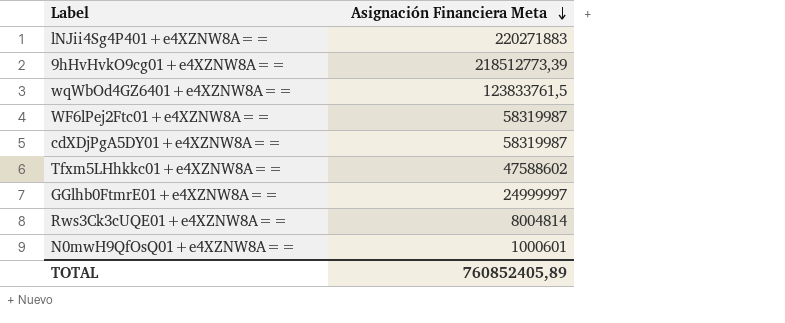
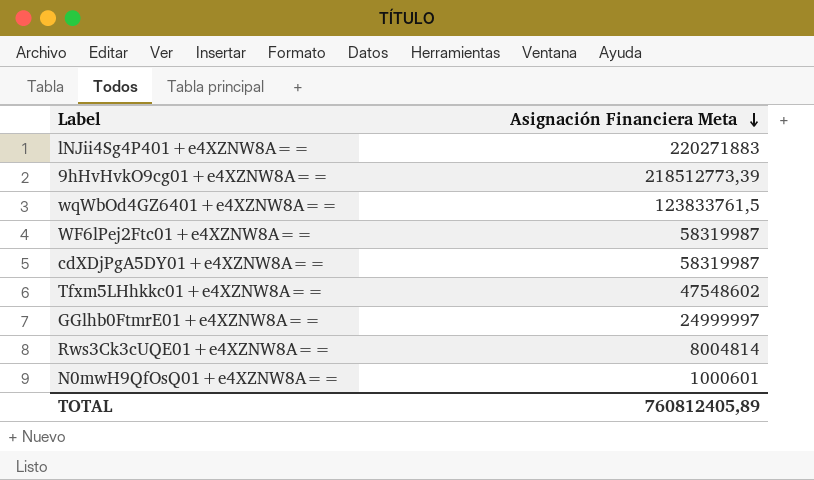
Tfxm5LHhkkc01+e4XZNW8A== | Asignación Financiera Meta: 47588602 -> 47548602
TOTAL | Asignación Financiera Meta: 760852405,89 -> 760812405,89

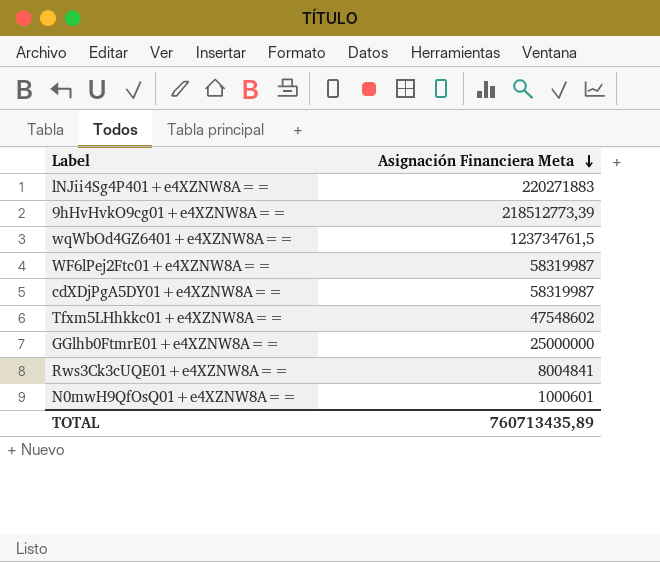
wqWbOd4GZ6401+e4XZNW8A== | Asignación Financiera Meta: 123833761,5 -> 123734761,5
GGlhb0FtmrE01+e4XZNW8A== | Asignación Financiera Meta: 24999997 -> 25000000
Rws3Ck3cUQE01+e4XZNW8A== | Asignación Financiera Meta: 8004814 -> 8004841
TOTAL | Asignación Financiera Meta: 760812405,89 -> 760713435,89

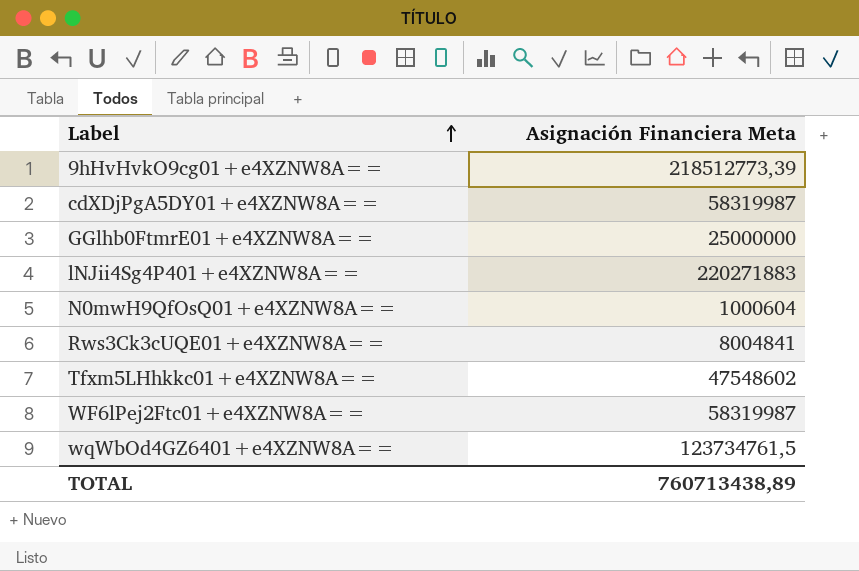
row order: Asignación Financiera Meta descending -> Label ascending
N0mwH9QfOsQ01+e4XZNW8A== | Asignación Financiera Meta: 1000601 -> 1000604
TOTAL | Asignación Financiera Meta: 760713435,89 -> 760713438,89

